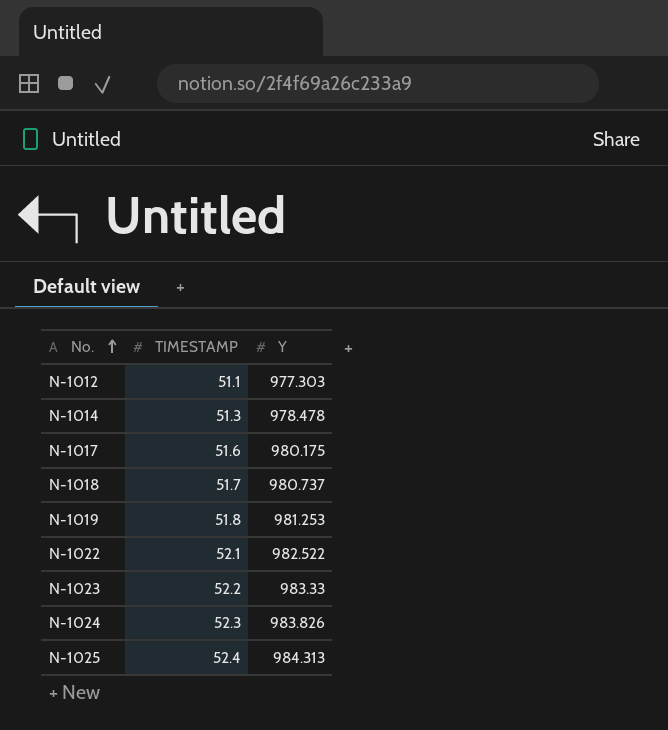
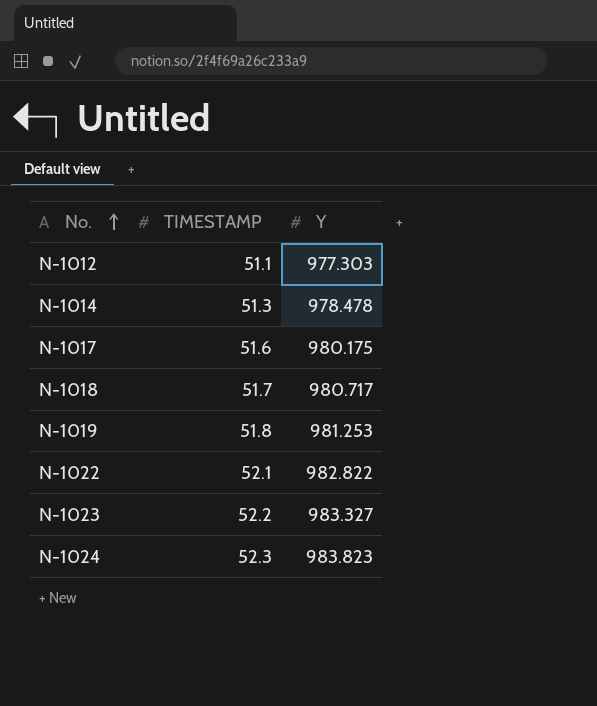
row N-1025: 52.4 | 984.313 -> none
N-1018 | Y: 980.737 -> 980.717
N-1022 | Y: 982.522 -> 982.822
N-1023 | Y: 983.33 -> 983.327
N-1024 | Y: 983.826 -> 983.823

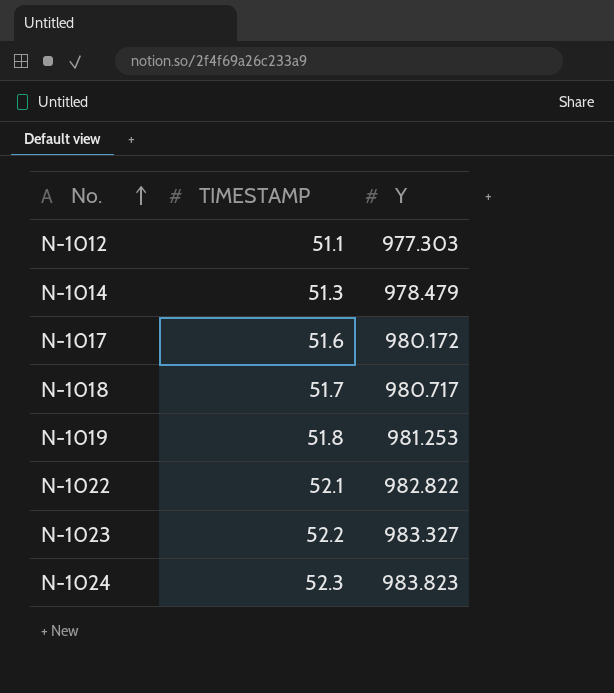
N-1014 | Y: 978.478 -> 978.479
N-1017 | Y: 980.175 -> 980.172

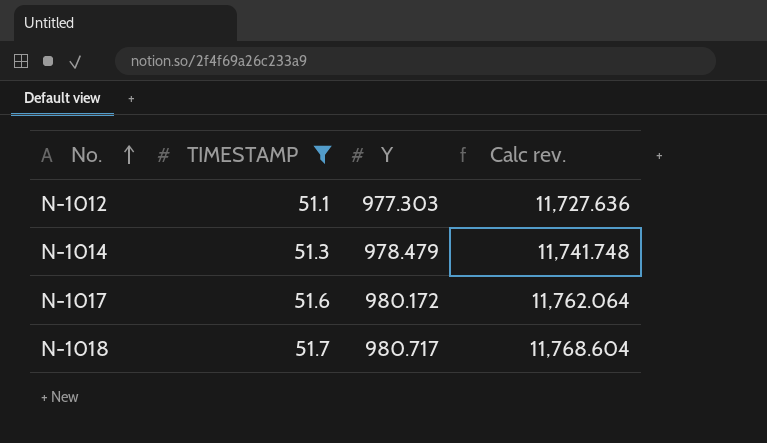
filter: none -> TIMESTAMP <= 51.7
column Calc rev. | formula: none -> [Y] * 12

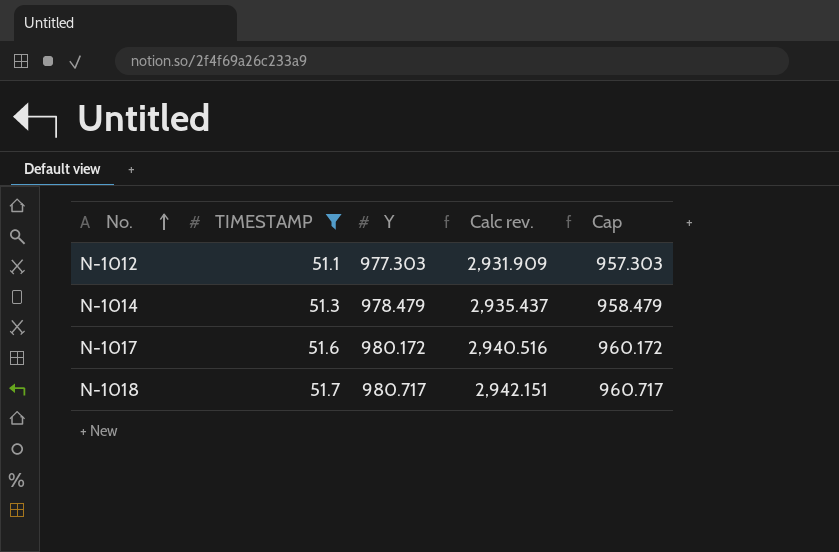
column Calc rev. | formula: [Y] * 12 -> [Y] * 3
column Cap | formula: none -> [Y] - 20

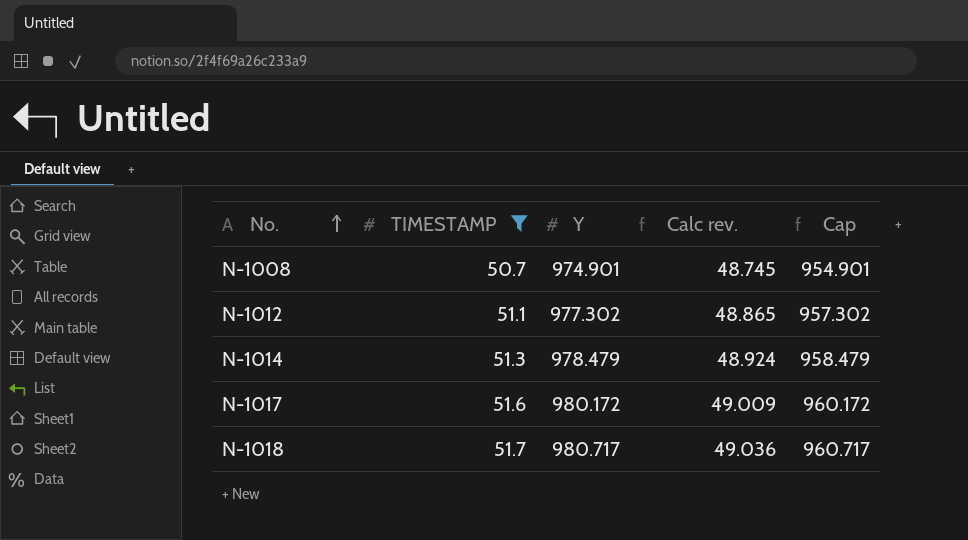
column Calc rev. | formula: [Y] * 3 -> [Y] * 0.05
row N-1008: none -> 50.7 | 974.901 | 48.745 | 954.901
N-1012 | Y: 977.303 -> 977.302
N-1012 | Cap: 957.303 -> 957.302

